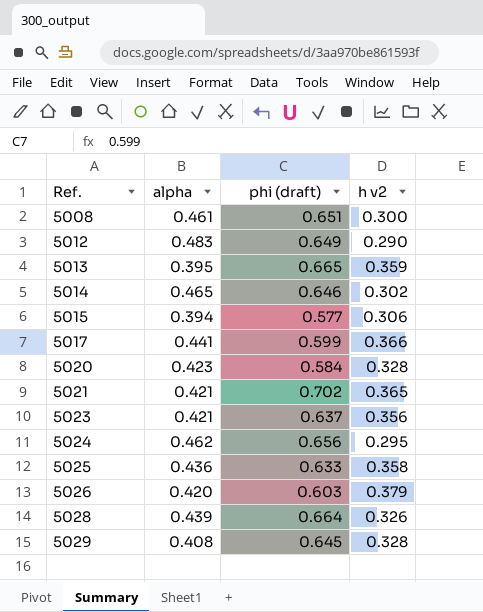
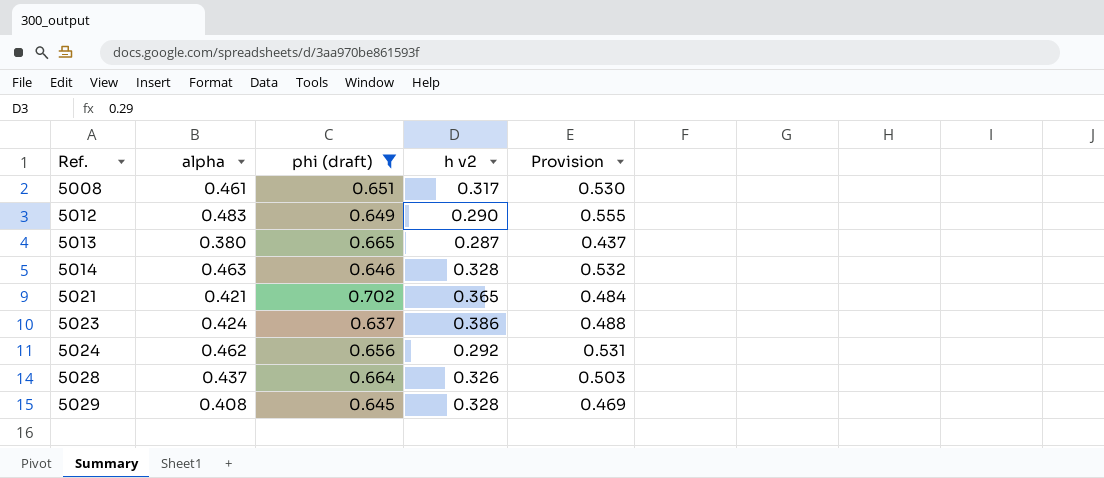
filter: none -> phi (draft) >= 0.637
column Provision | formula: none -> [alpha] * 1.15
5008 | h v2: 0.300 -> 0.317
5013 | alpha: 0.395 -> 0.380
5013 | h v2: 0.359 -> 0.287
5014 | alpha: 0.465 -> 0.463
5014 | h v2: 0.302 -> 0.328
5023 | alpha: 0.421 -> 0.424
5023 | h v2: 0.356 -> 0.386
5024 | h v2: 0.295 -> 0.292
5028 | alpha: 0.439 -> 0.437

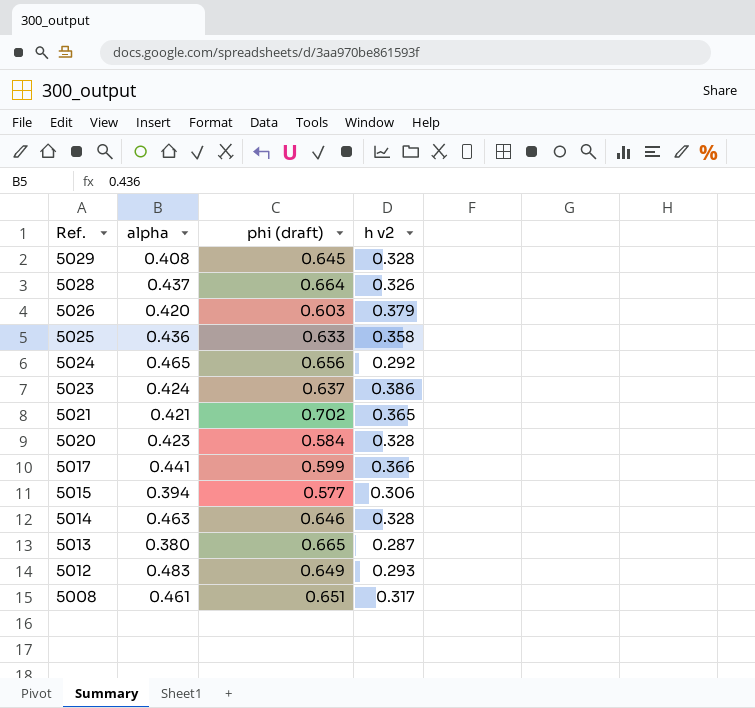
filter: phi (draft) >= 0.637 -> none
row order: Ref. ascending -> Ref. descending
column Provision | formula: [alpha] * 1.15 -> none
5024 | alpha: 0.462 -> 0.465
5012 | h v2: 0.290 -> 0.293

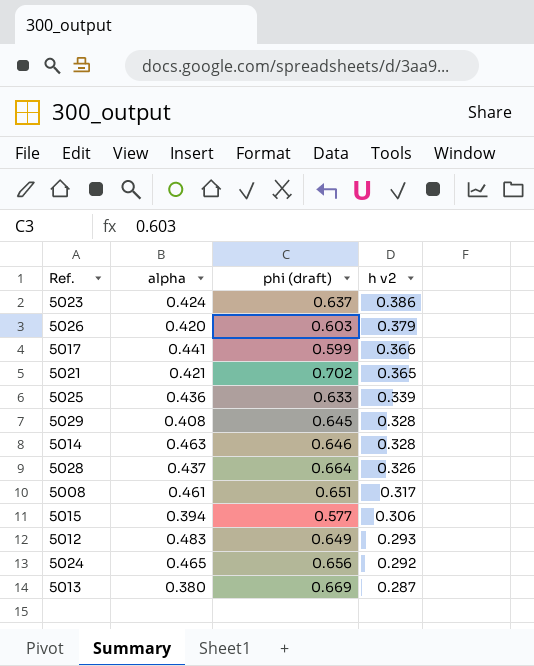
row order: Ref. descending -> h v2 descending
row 5020: 0.423 | 0.584 | 0.328 -> none
5025 | h v2: 0.358 -> 0.339
5013 | phi (draft): 0.665 -> 0.669

